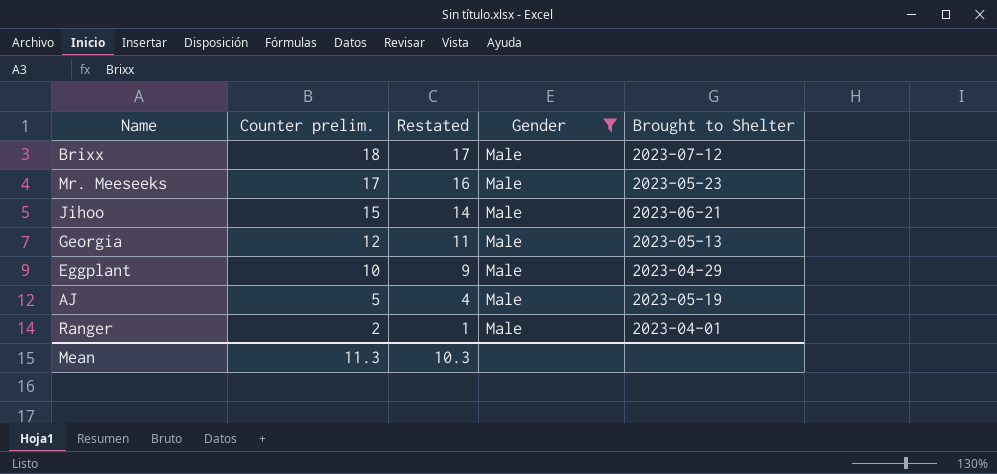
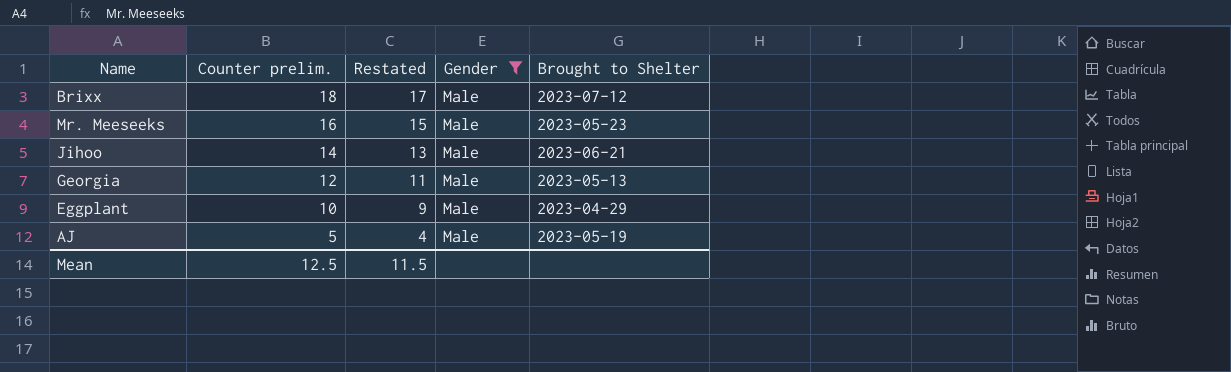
row Ranger: 2 | 1 | Male | 2023-04-01 -> none
Mr. Meeseeks | Counter prelim.: 17 -> 16
Mr. Meeseeks | Restated: 16 -> 15
Jihoo | Counter prelim.: 15 -> 14
Jihoo | Restated: 14 -> 13
Mean | Counter prelim.: 11.3 -> 12.5
Mean | Restated: 10.3 -> 11.5

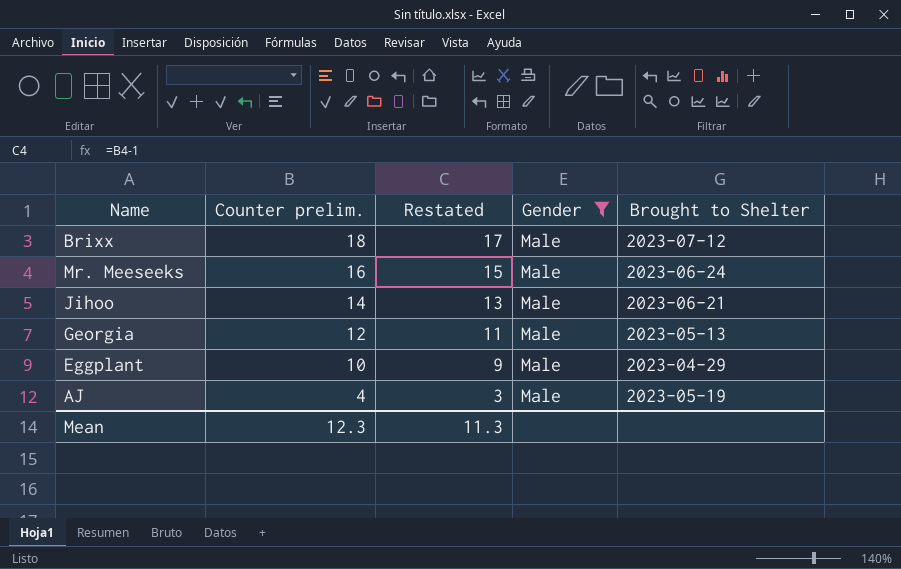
Mr. Meeseeks | Brought to Shelter: 2023-05-23 -> 2023-06-24
AJ | Counter prelim.: 5 -> 4
AJ | Restated: 4 -> 3
Mean | Counter prelim.: 12.5 -> 12.3
Mean | Restated: 11.5 -> 11.3

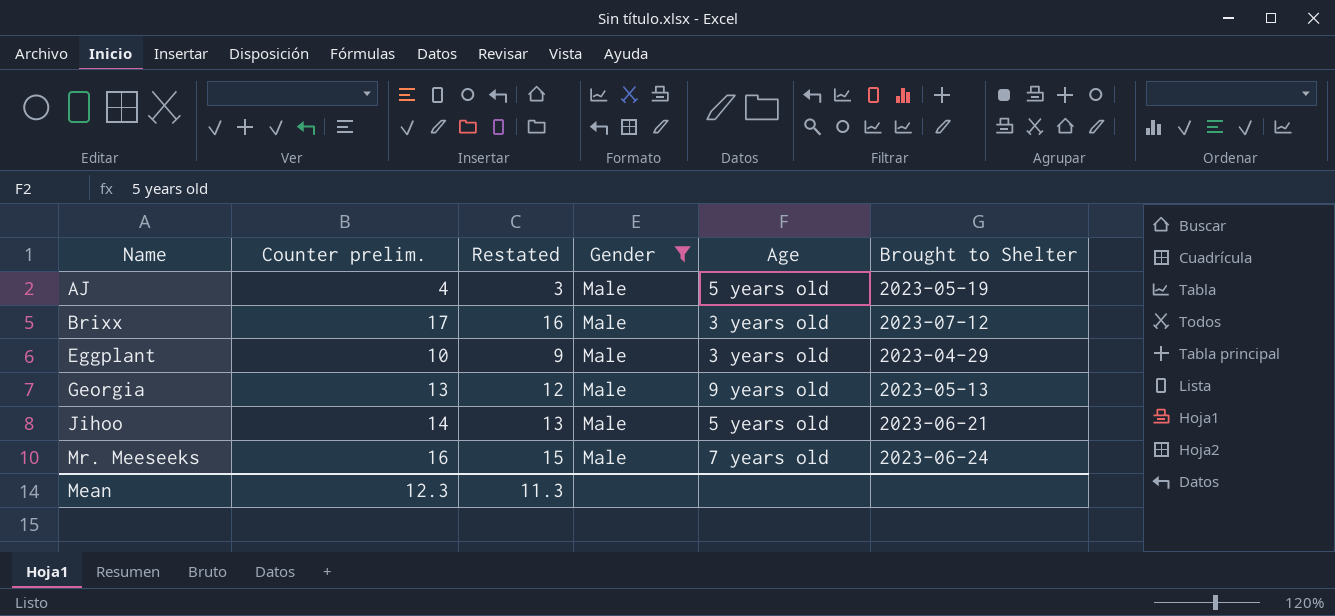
row order: Counter prelim. descending -> Name ascending
column Age | position: none -> 5
Brixx | Counter prelim.: 18 -> 17
Brixx | Restated: 17 -> 16
Georgia | Counter prelim.: 12 -> 13
Georgia | Restated: 11 -> 12

